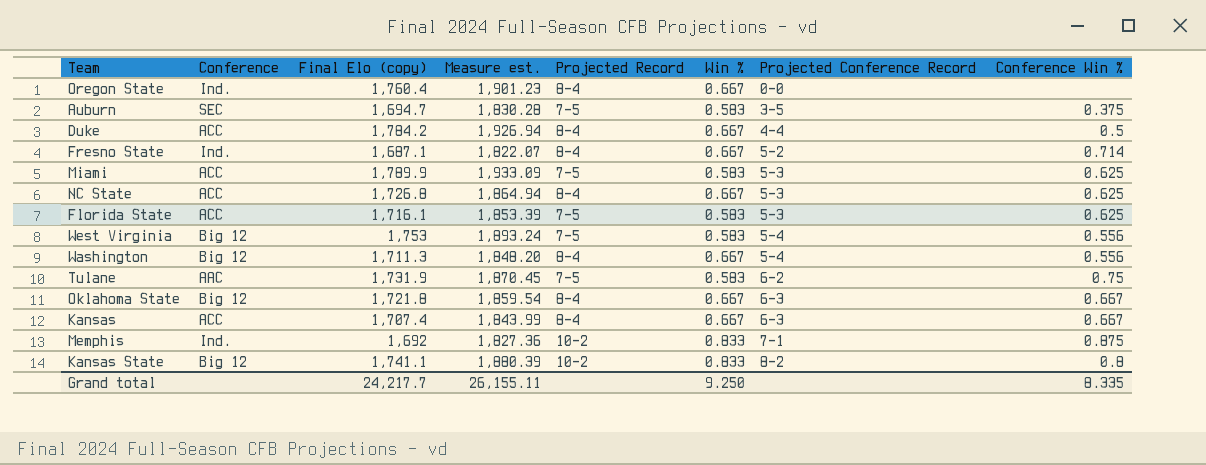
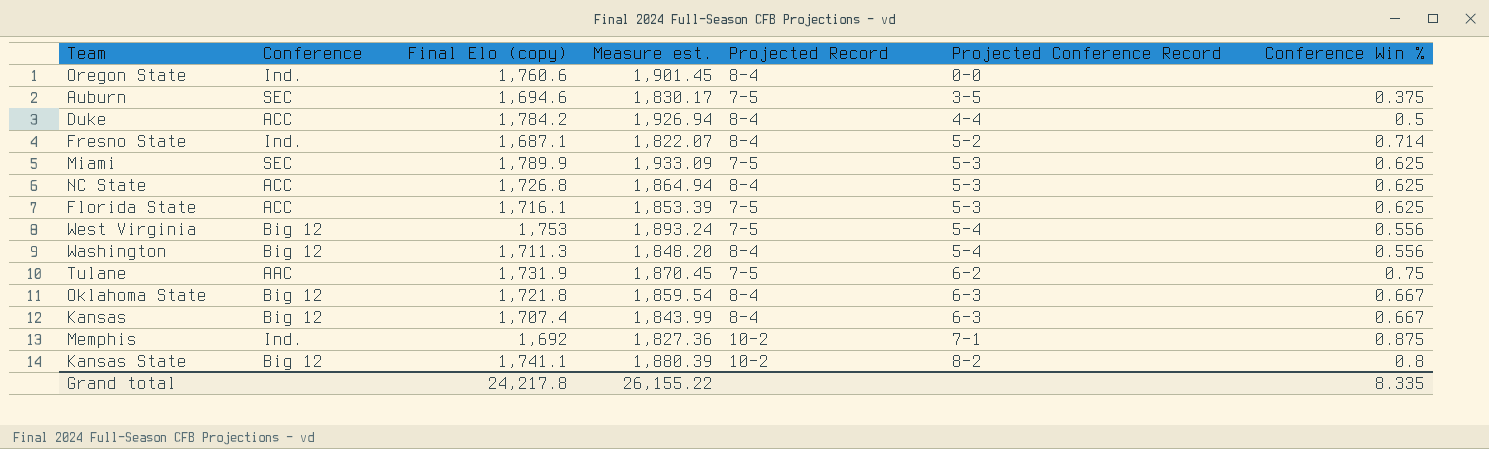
column Win % | position: 6 -> none
Oregon State | Final Elo (copy): 1,760.4 -> 1,760.6
Oregon State | Measure est.: 1,901.23 -> 1,901.45
Auburn | Final Elo (copy): 1,694.7 -> 1,694.6
Auburn | Measure est.: 1,830.28 -> 1,830.17
Miami | Conference: ACC -> SEC
Kansas | Conference: ACC -> Big 12
Grand total | Final Elo (copy): 24,217.7 -> 24,217.8
Grand total | Measure est.: 26,155.11 -> 26,155.22

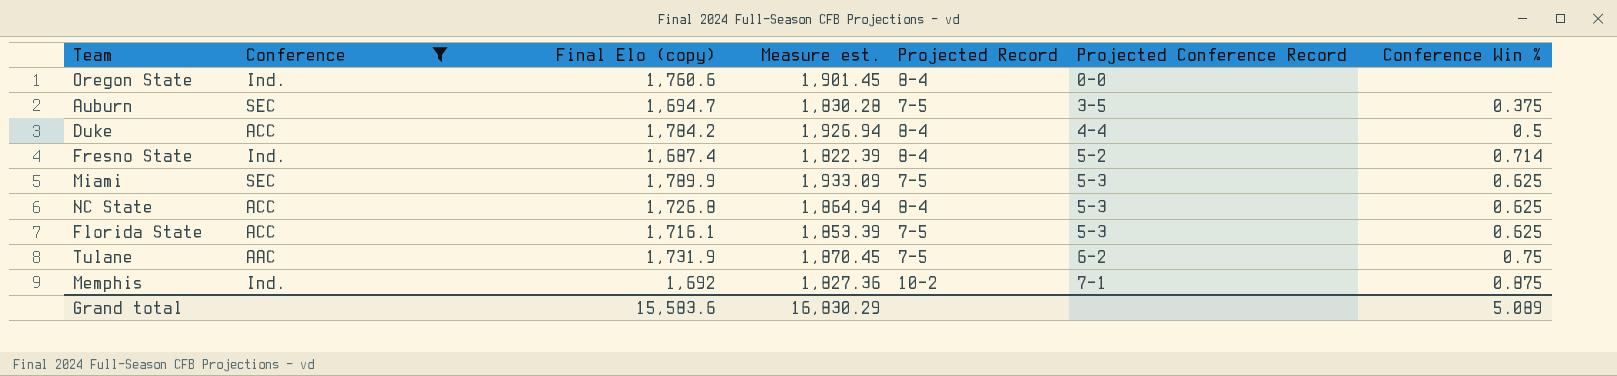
filter: none -> Conference != Big 12
Auburn | Final Elo (copy): 1,694.6 -> 1,694.7
Auburn | Measure est.: 1,830.17 -> 1,830.28
Fresno State | Final Elo (copy): 1,687.1 -> 1,687.4
Fresno State | Measure est.: 1,822.07 -> 1,822.39
Grand total | Final Elo (copy): 24,217.8 -> 15,583.6
Grand total | Measure est.: 26,155.22 -> 16,830.29
Grand total | Conference Win %: 8.335 -> 5.089

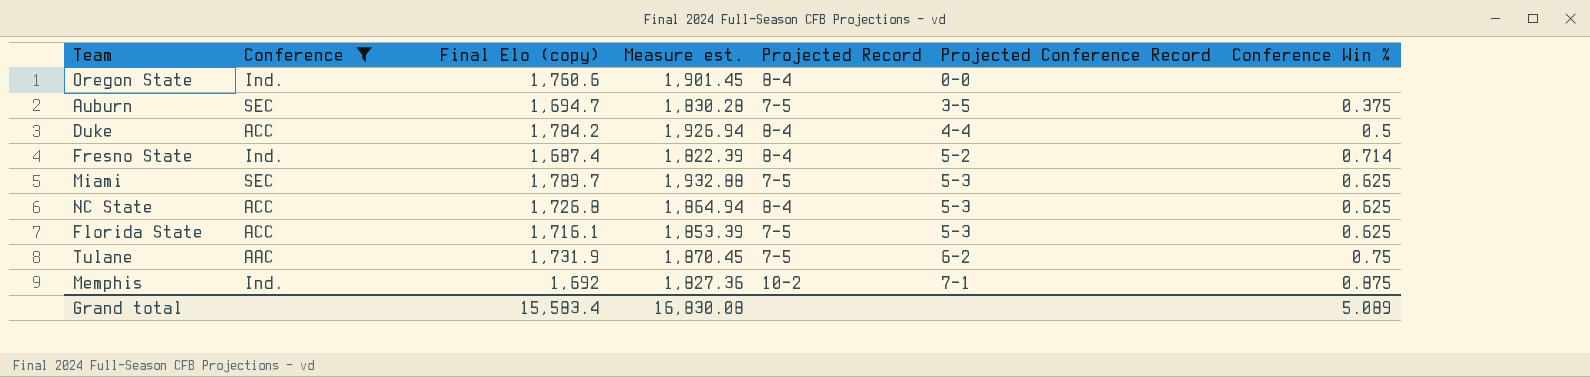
Miami | Final Elo (copy): 1,789.9 -> 1,789.7
Miami | Measure est.: 1,933.09 -> 1,932.88
Grand total | Final Elo (copy): 15,583.6 -> 15,583.4
Grand total | Measure est.: 16,830.29 -> 16,830.08

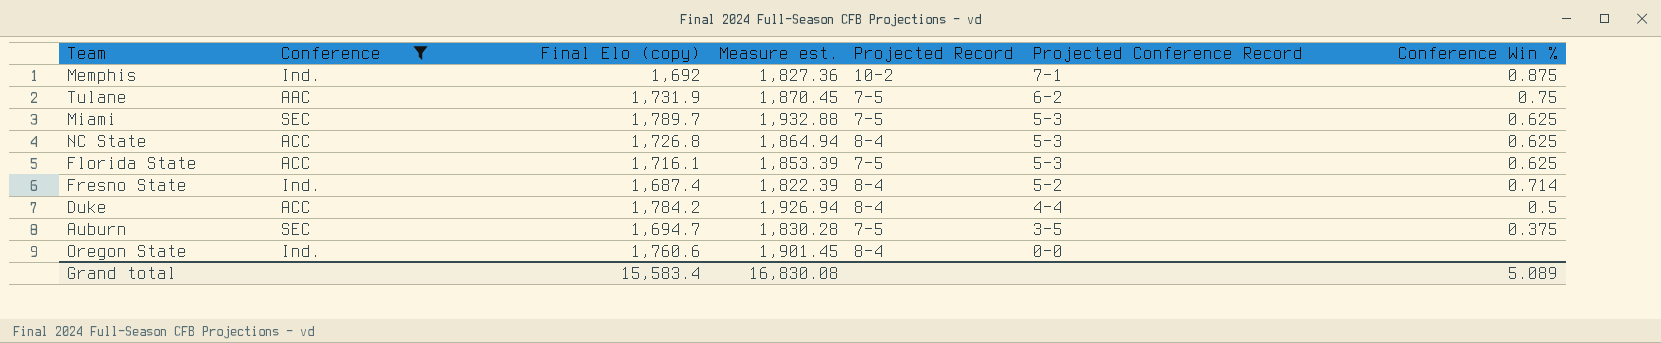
row order: Projected Conference Record ascending -> Projected Conference Record descending

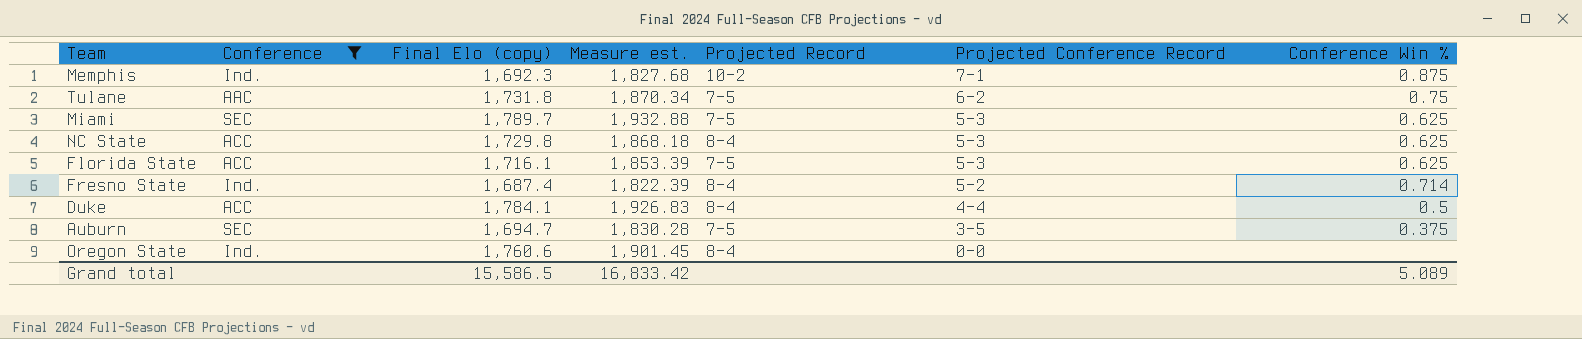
Memphis | Final Elo (copy): 1,692 -> 1,692.3
Memphis | Measure est.: 1,827.36 -> 1,827.68
Tulane | Final Elo (copy): 1,731.9 -> 1,731.8
Tulane | Measure est.: 1,870.45 -> 1,870.34
NC State | Final Elo (copy): 1,726.8 -> 1,729.8
NC State | Measure est.: 1,864.94 -> 1,868.18
Duke | Final Elo (copy): 1,784.2 -> 1,784.1
Duke | Measure est.: 1,926.94 -> 1,926.83
Grand total | Final Elo (copy): 15,583.4 -> 15,586.5
Grand total | Measure est.: 16,830.08 -> 16,833.42

